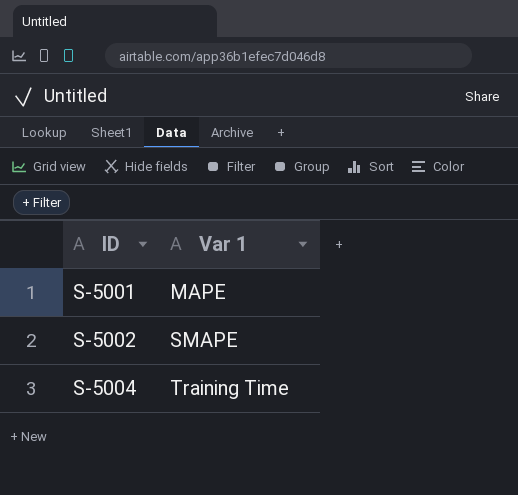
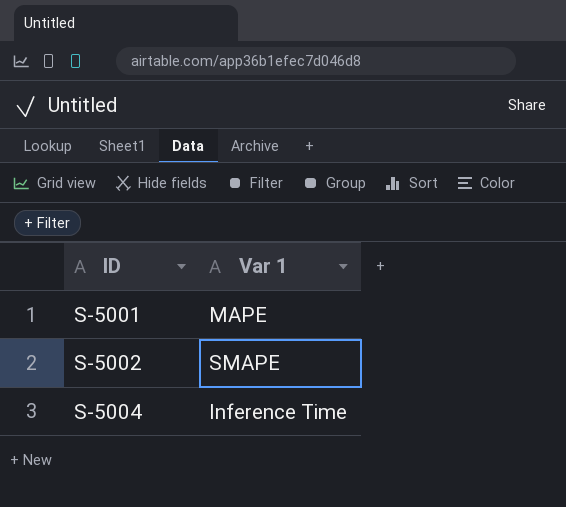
S-5004 | Var 1: Training Time -> Inference Time

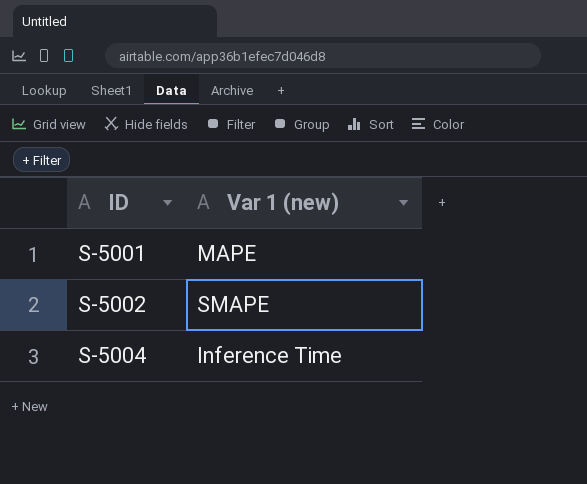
column name: Var 1 -> Var 1 (new)

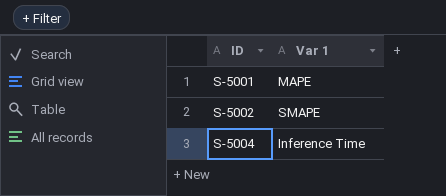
column name: Var 1 (new) -> Var 1

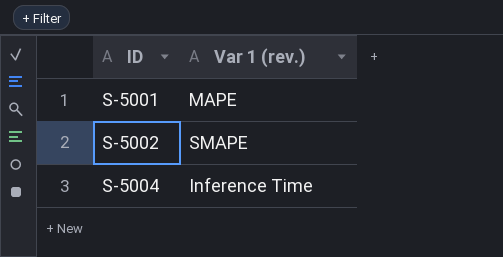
column name: Var 1 -> Var 1 (rev.)

